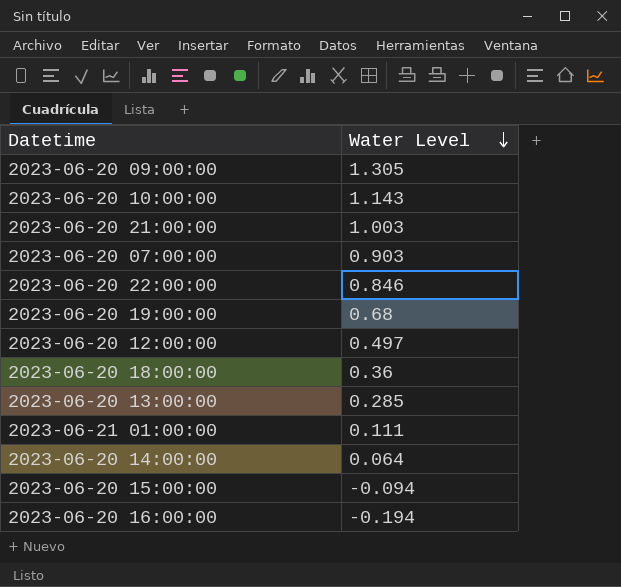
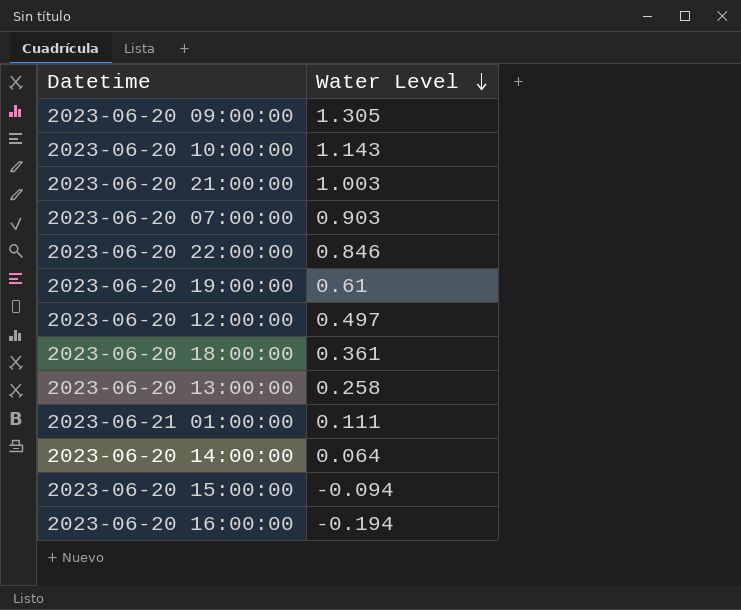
2023-06-20 19:00:00 | Water Level: 0.68 -> 0.61
2023-06-20 18:00:00 | Water Level: 0.36 -> 0.361
2023-06-20 13:00:00 | Water Level: 0.285 -> 0.258

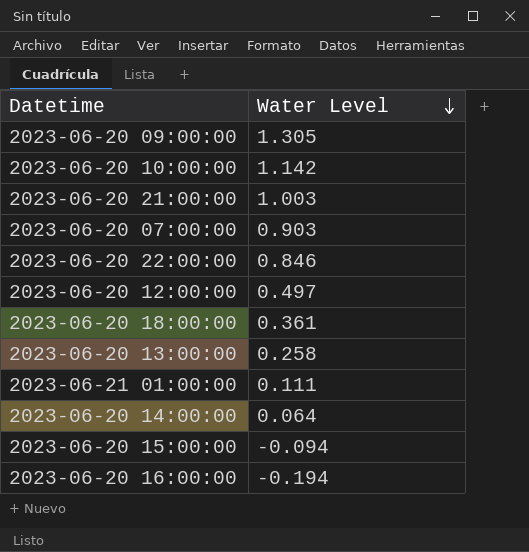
row 2023-06-20 19:00:00: 0.61 -> none
2023-06-20 10:00:00 | Water Level: 1.143 -> 1.142

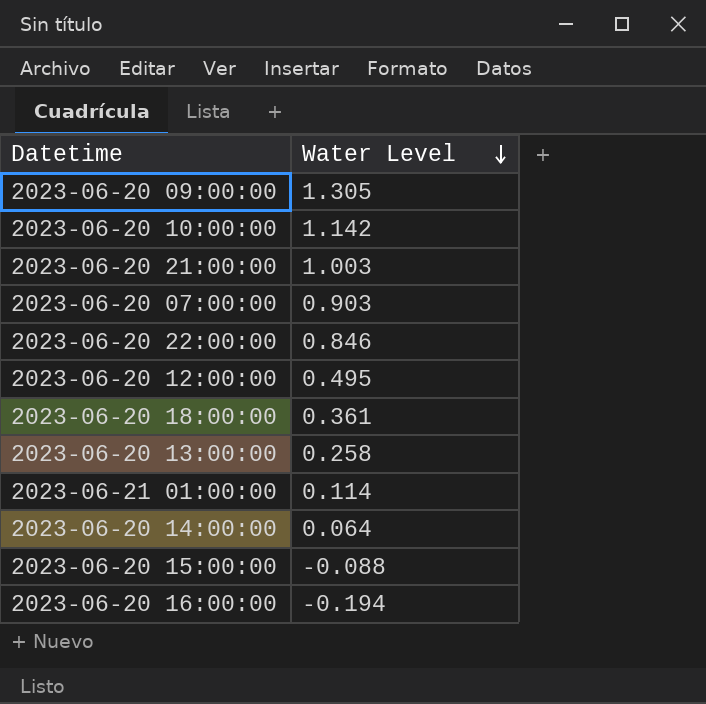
2023-06-20 12:00:00 | Water Level: 0.497 -> 0.495
2023-06-21 01:00:00 | Water Level: 0.111 -> 0.114
2023-06-20 15:00:00 | Water Level: -0.094 -> -0.088

